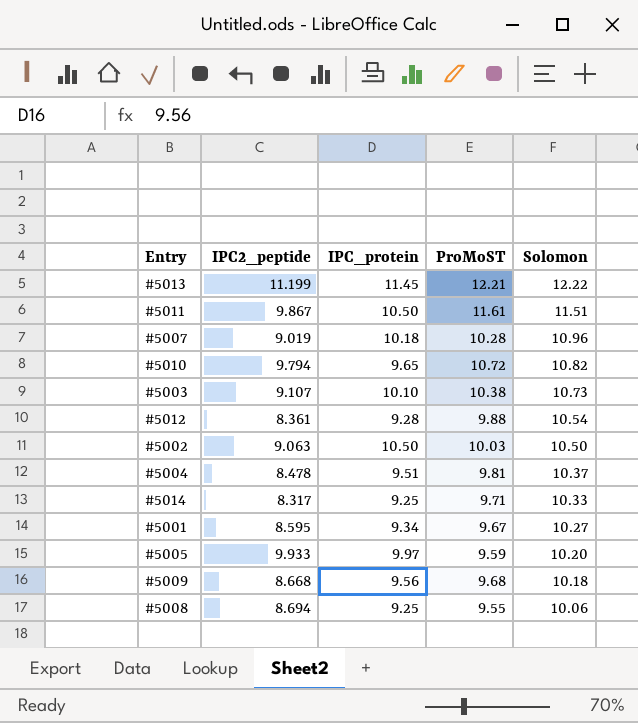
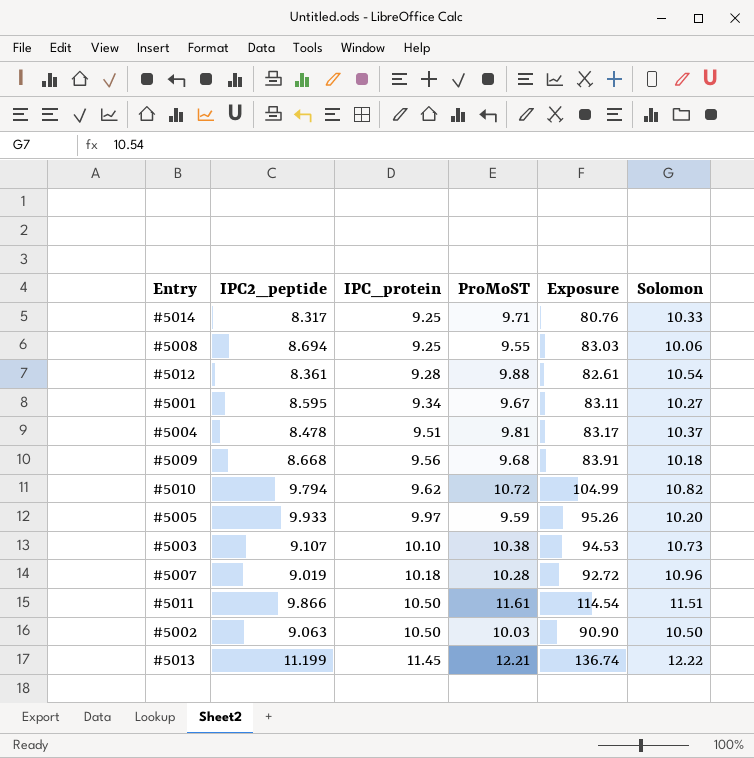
row order: Solomon descending -> IPC_protein ascending
column Exposure | formula: none -> [IPC2_peptide] * [ProMoST]
#5010 | IPC_protein: 9.65 -> 9.62
#5011 | IPC2_peptide: 9.867 -> 9.866

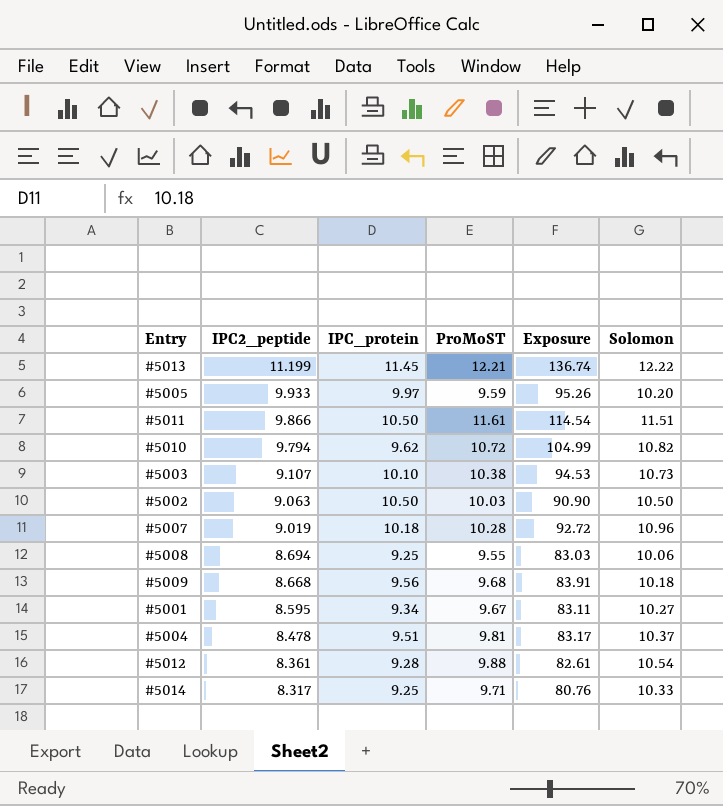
row order: IPC_protein ascending -> IPC2_peptide descending

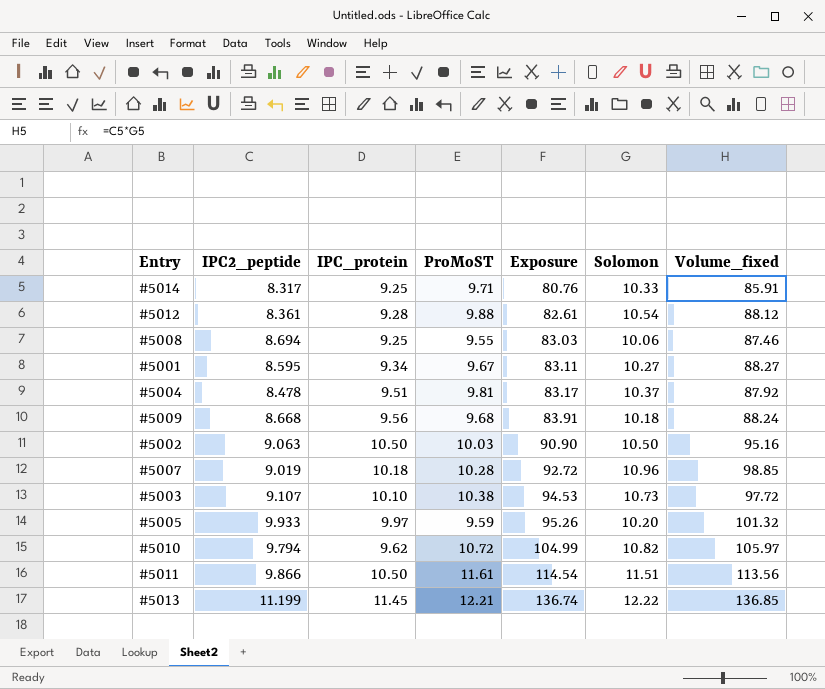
row order: IPC2_peptide descending -> Exposure ascending
column Volume_fixed | formula: none -> [IPC2_peptide] * [Solomon]

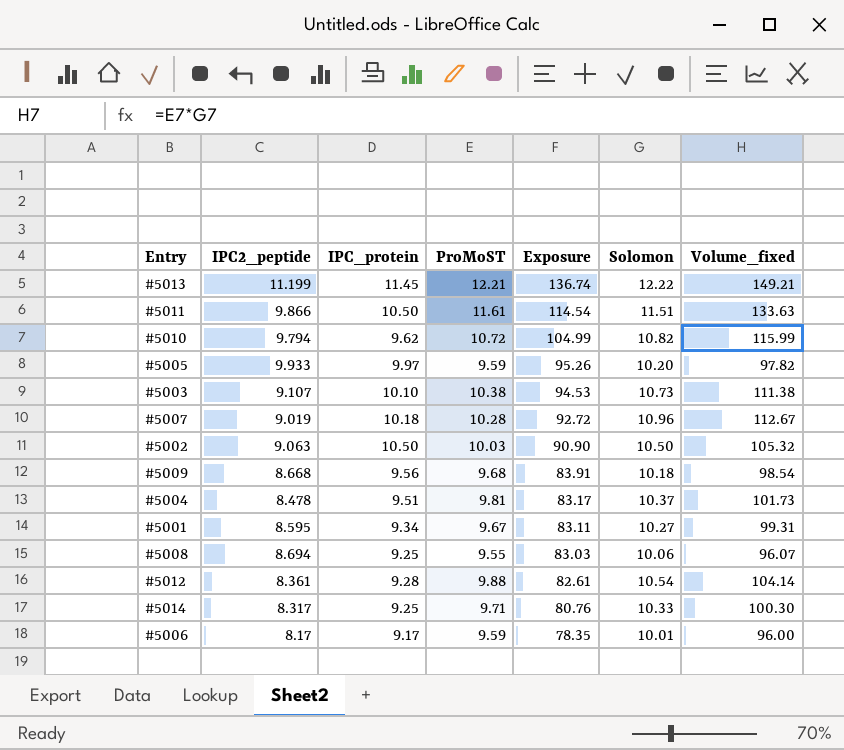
row order: Exposure ascending -> Exposure descending
column Volume_fixed | formula: [IPC2_peptide] * [Solomon] -> [ProMoST] * [Solomon]
row #5006: none -> 8.17 | 9.17 | 9.59 | 78.35 | 10.01 | 96.00

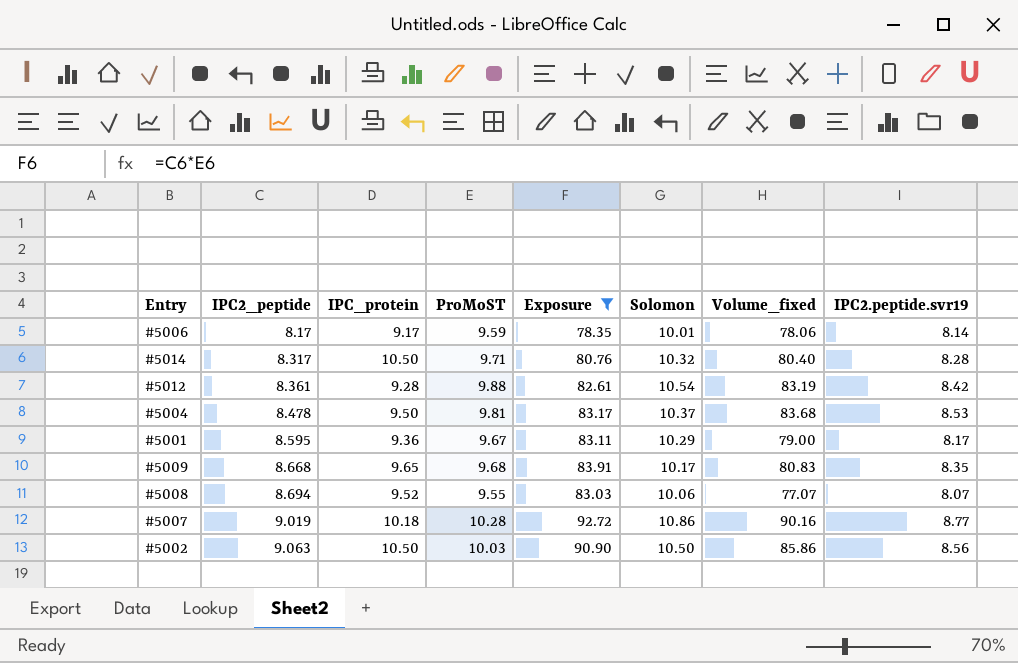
filter: none -> Exposure <= 92.72
row order: Exposure descending -> IPC2_peptide ascending
column Volume_fixed | formula: [ProMoST] * [Solomon] -> [ProMoST] * [IPC2.peptide.svr19]
column IPC2.peptide.svr19 | position: none -> 8
#5014 | IPC_protein: 9.25 -> 10.50
#5014 | Solomon: 10.33 -> 10.32
#5004 | IPC_protein: 9.51 -> 9.50
#5001 | IPC_protein: 9.34 -> 9.36
#5001 | Solomon: 10.27 -> 10.29
#5009 | IPC_protein: 9.56 -> 9.65
#5009 | Solomon: 10.18 -> 10.17
#5008 | IPC_protein: 9.25 -> 9.52
#5007 | Solomon: 10.96 -> 10.86

